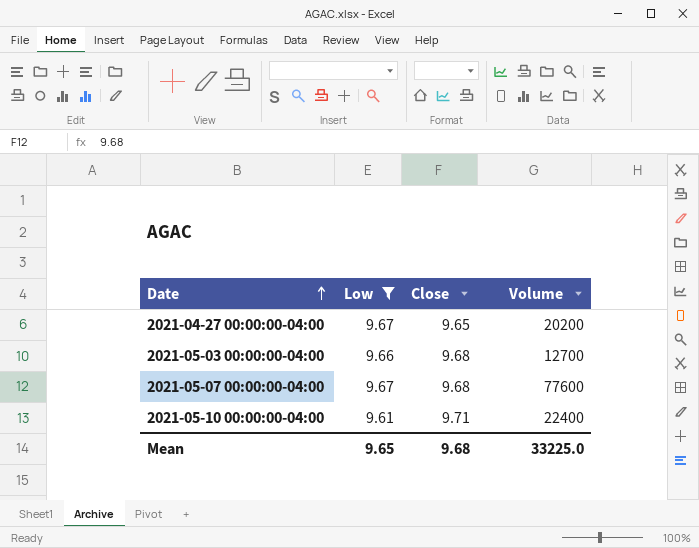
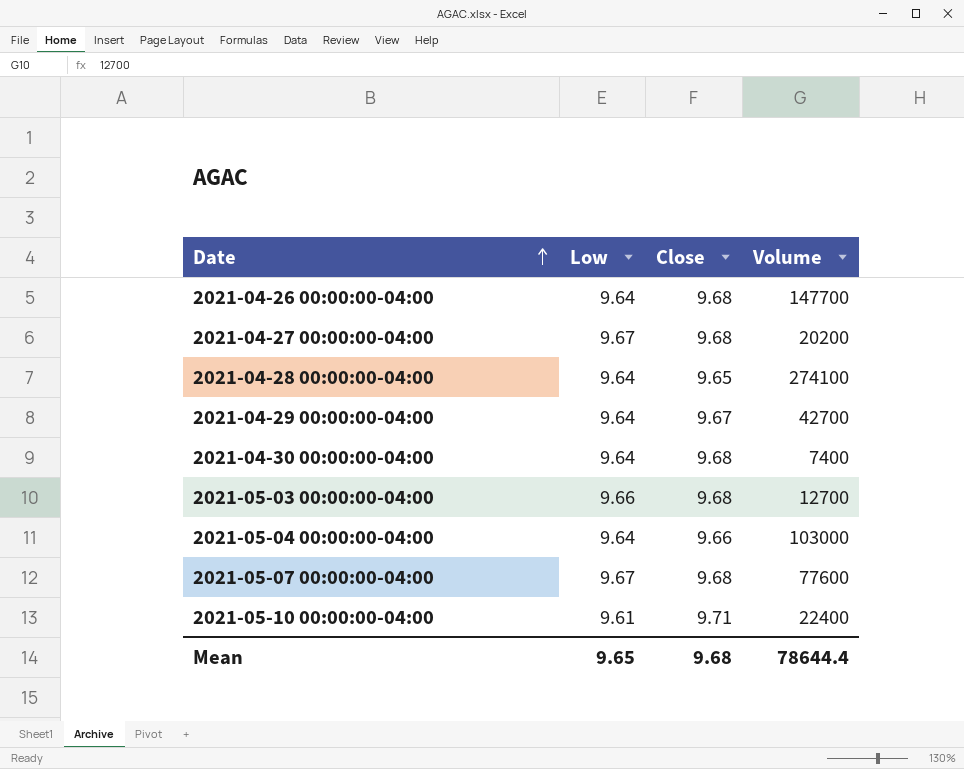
filter: Low != 9.64 -> none
2021-04-27 00:00:00-04:00 | Close: 9.65 -> 9.68
Mean | Volume: 33225.0 -> 78644.4

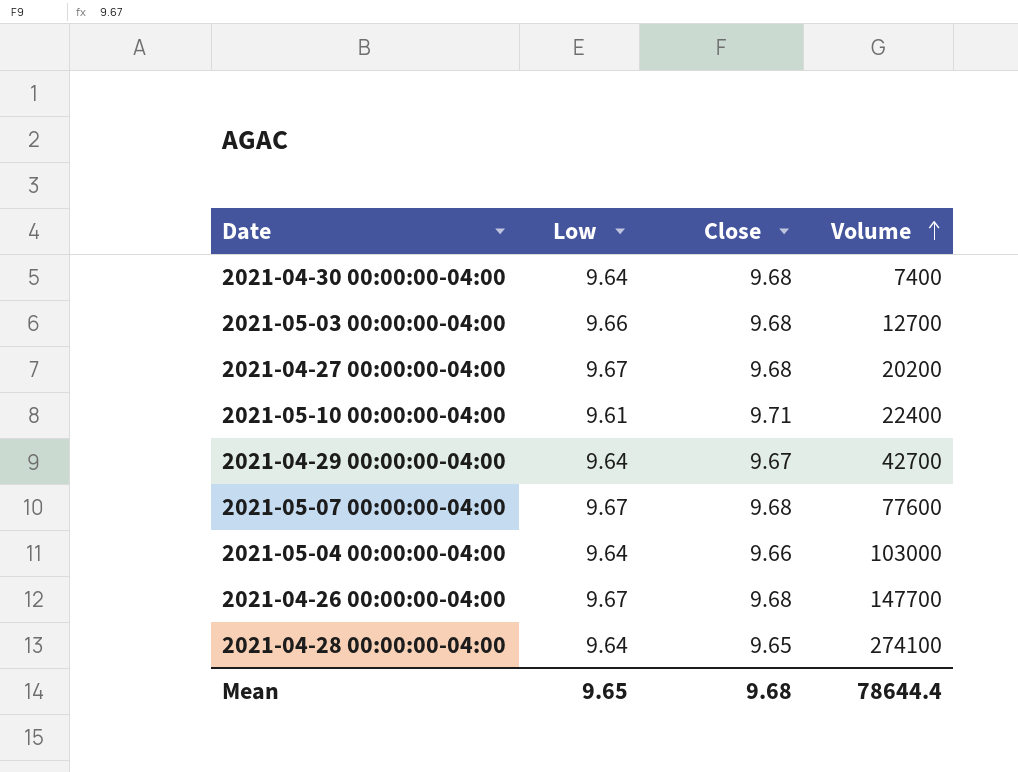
row order: Date ascending -> Volume ascending
2021-04-26 00:00:00-04:00 | Low: 9.64 -> 9.67

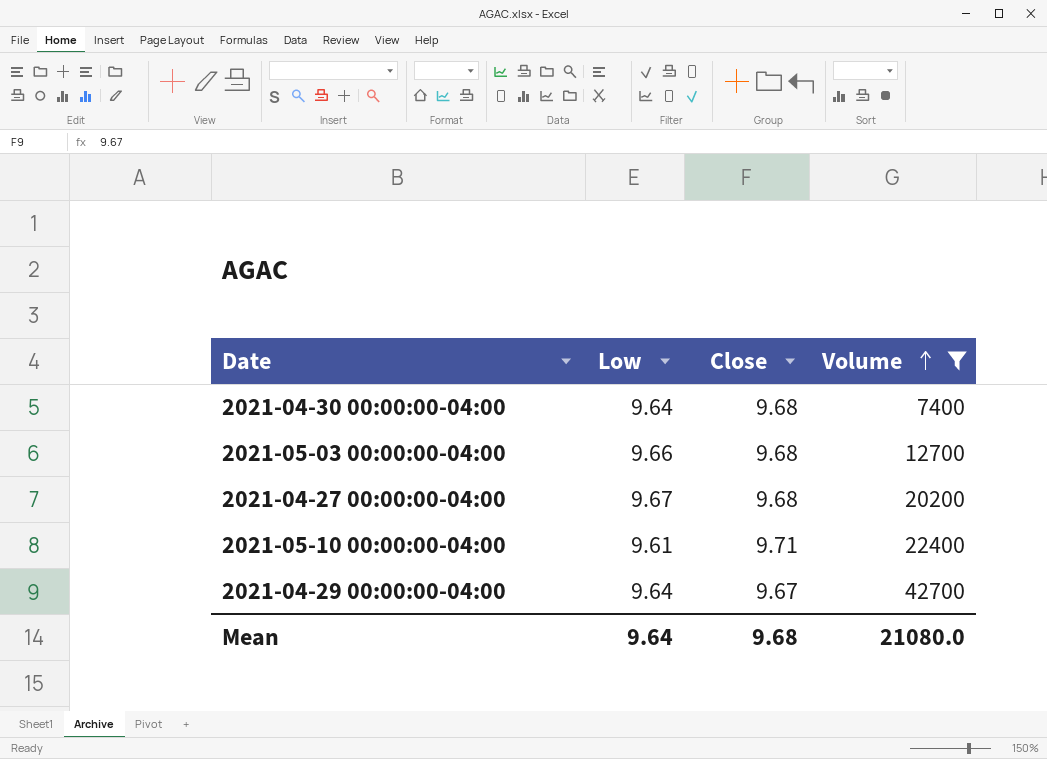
filter: none -> Volume <= 42700
Mean | Low: 9.65 -> 9.64
Mean | Volume: 78644.4 -> 21080.0

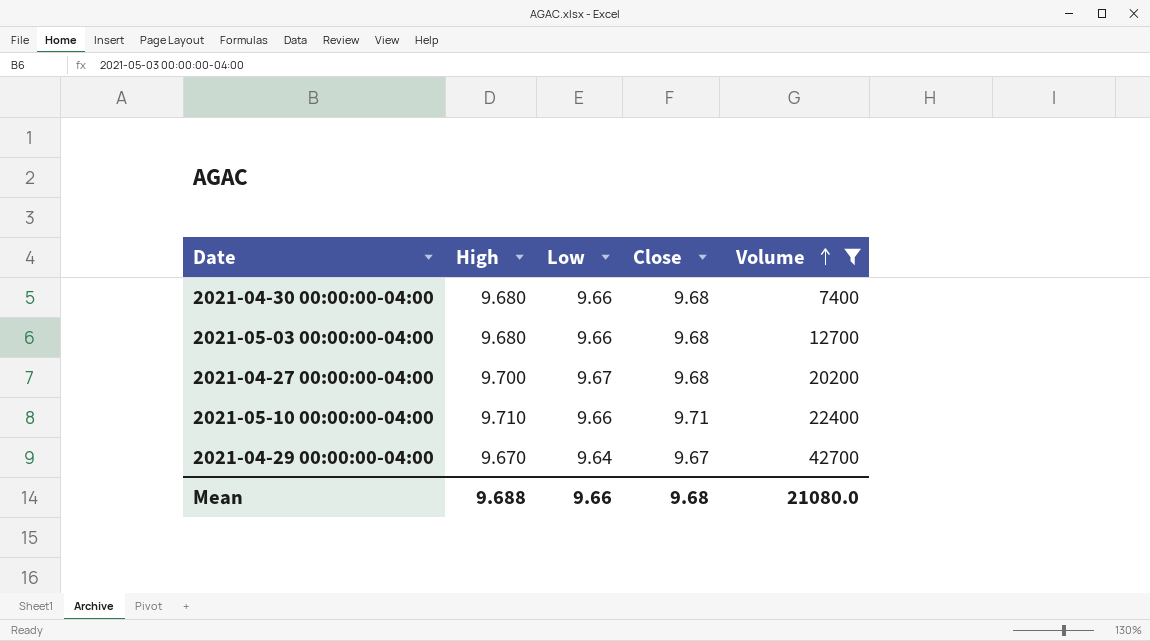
column High | position: none -> 2
2021-04-30 00:00:00-04:00 | Low: 9.64 -> 9.66
2021-05-10 00:00:00-04:00 | Low: 9.61 -> 9.66
Mean | Low: 9.64 -> 9.66

